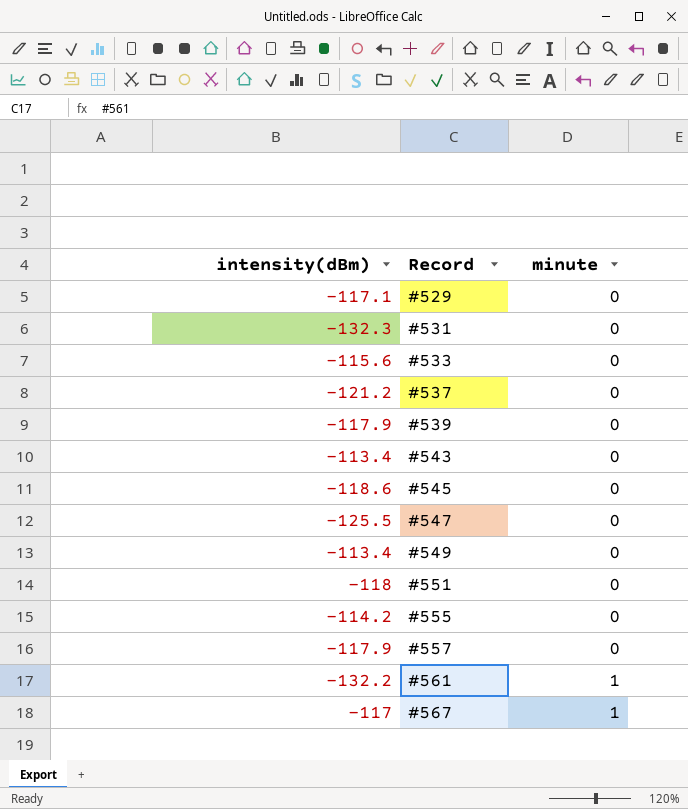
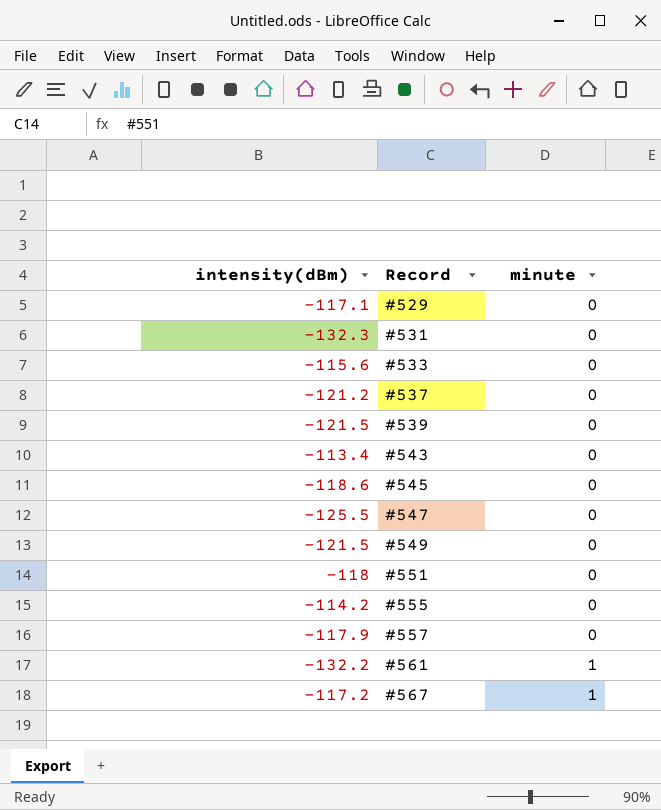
#539 | intensity(dBm): -117.9 -> -121.5
#549 | intensity(dBm): -113.4 -> -121.5
#567 | intensity(dBm): -117 -> -117.2

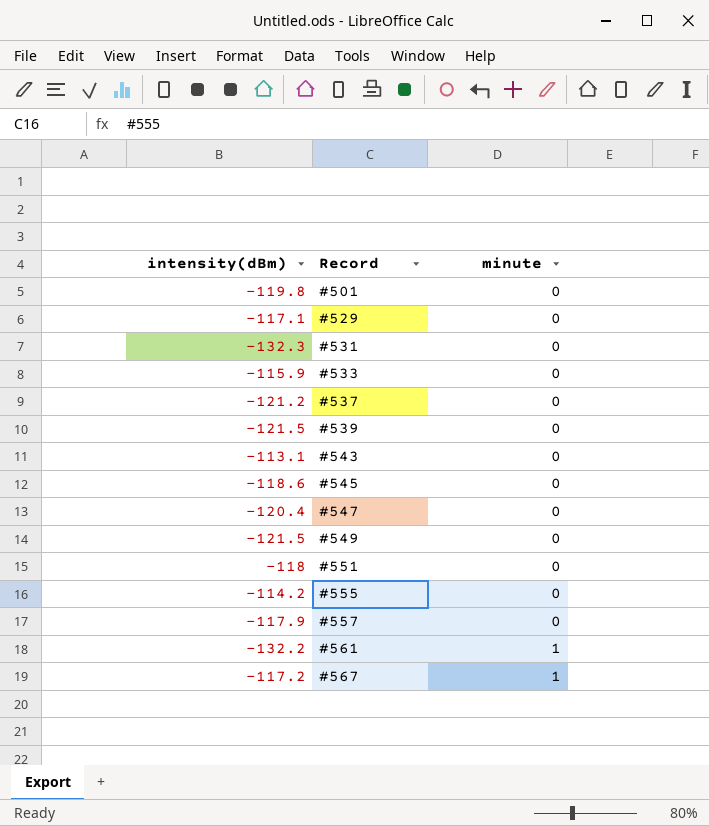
row #501: none -> -119.8 | 0
#533 | intensity(dBm): -115.6 -> -115.9
#543 | intensity(dBm): -113.4 -> -113.1
#547 | intensity(dBm): -125.5 -> -120.4

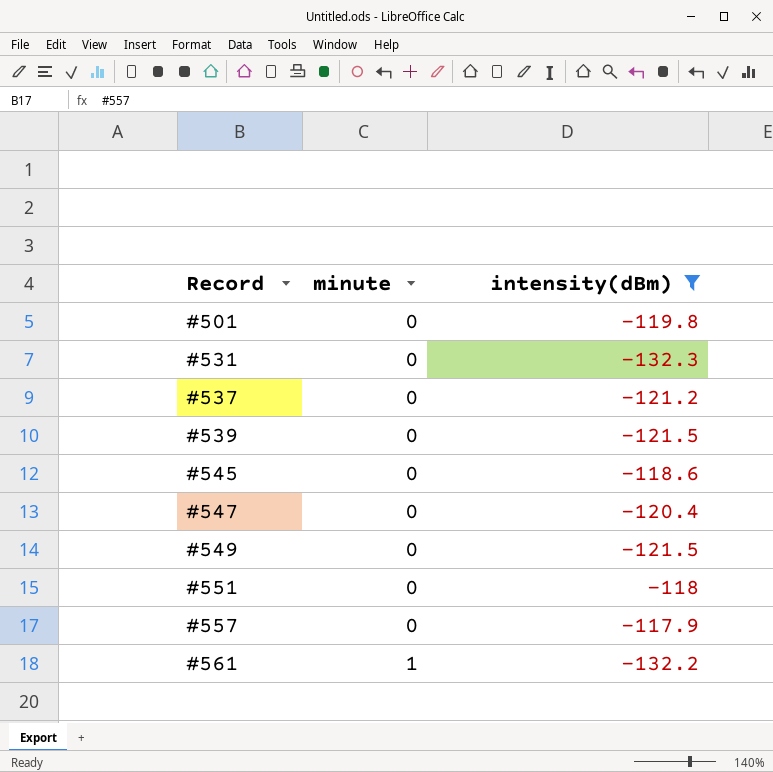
filter: none -> intensity(dBm) <= -117.9
column intensity(dBm) | position: 1 -> 3

